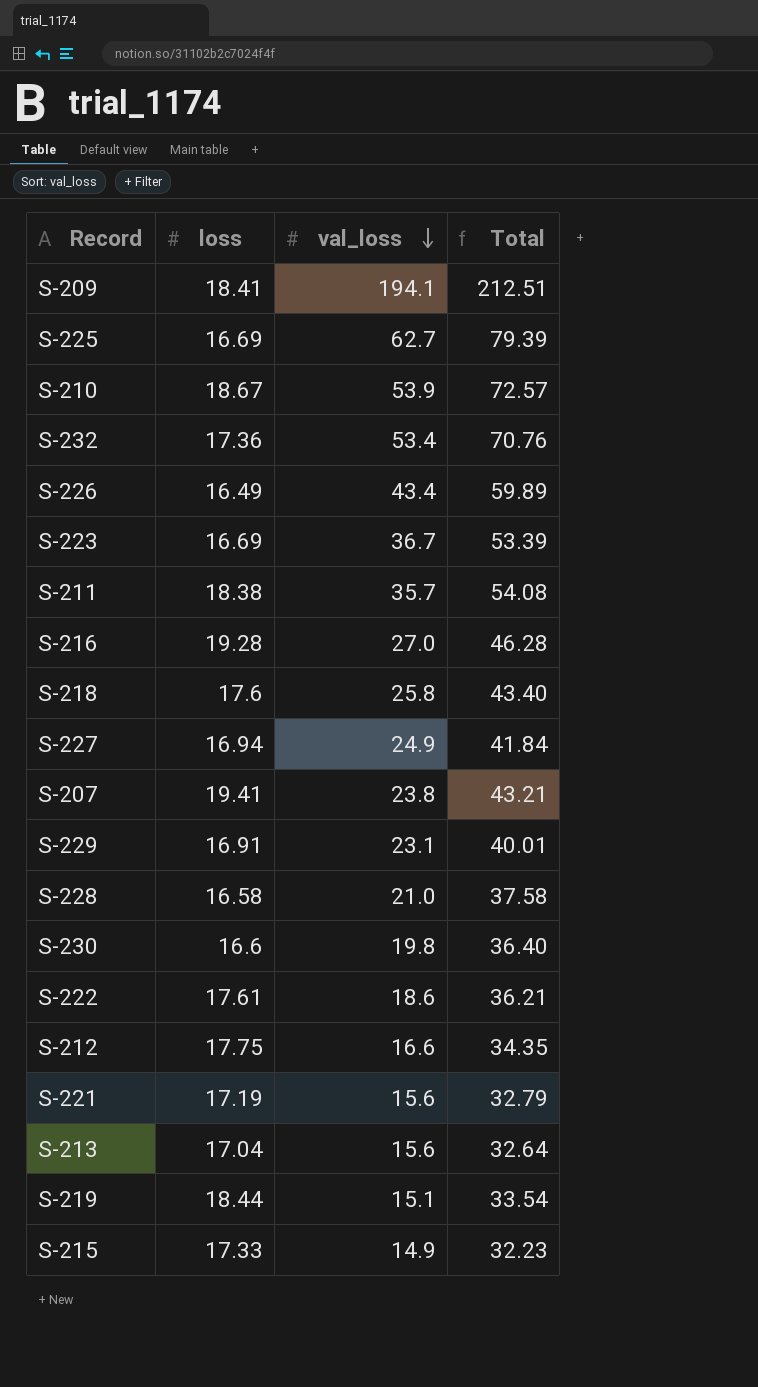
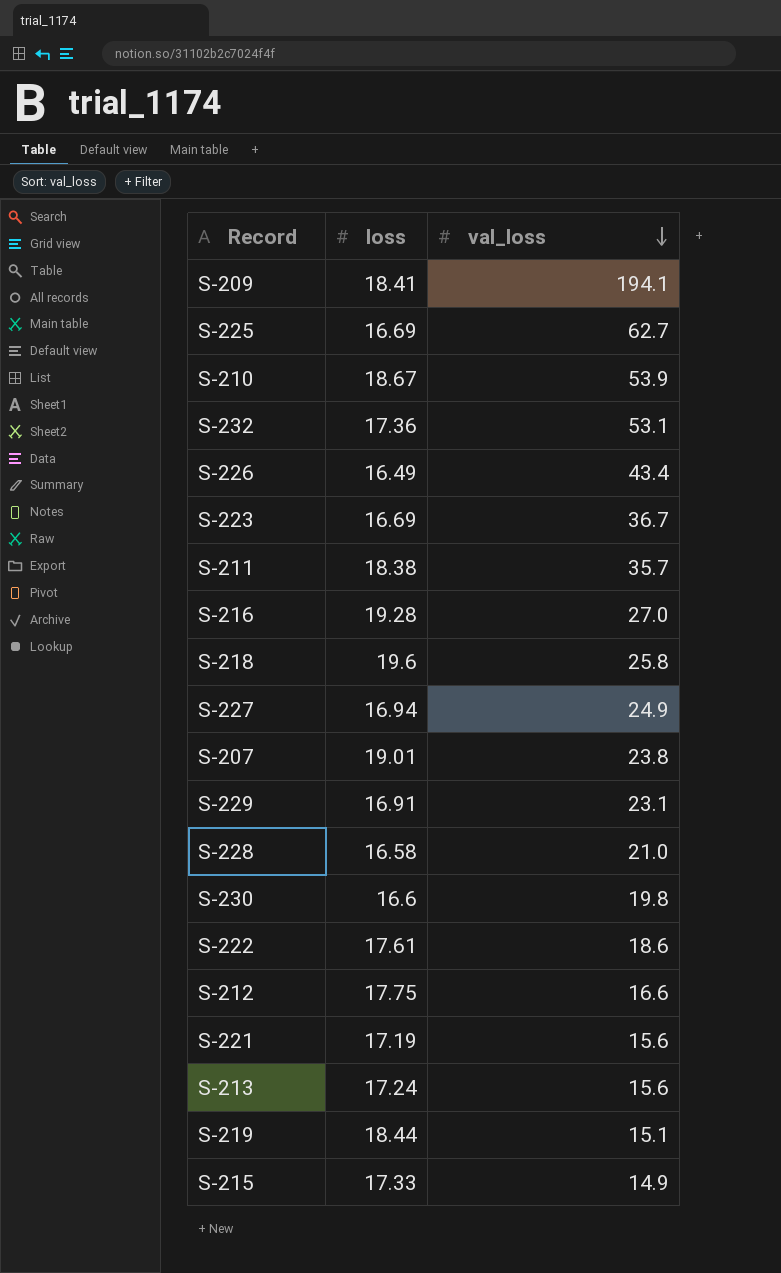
column Total | formula: [loss] + [val_loss] -> none
S-232 | val_loss: 53.4 -> 53.1
S-218 | loss: 17.6 -> 19.6
S-207 | loss: 19.41 -> 19.01
S-213 | loss: 17.04 -> 17.24

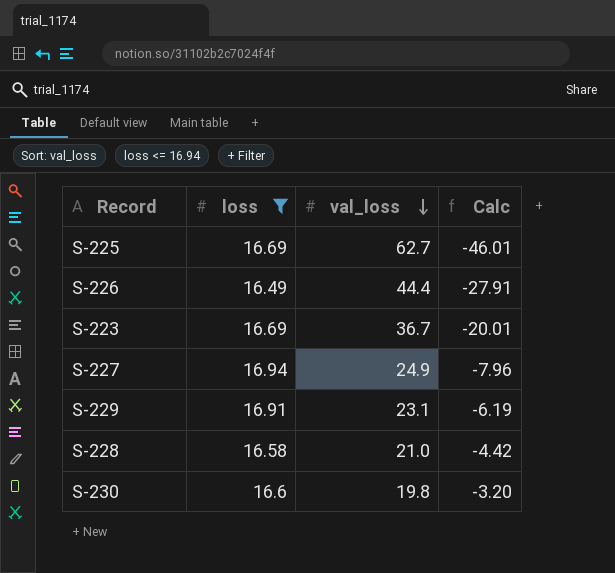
filter: none -> loss <= 16.94
column Calc | formula: none -> [loss] - [val_loss]
S-226 | val_loss: 43.4 -> 44.4

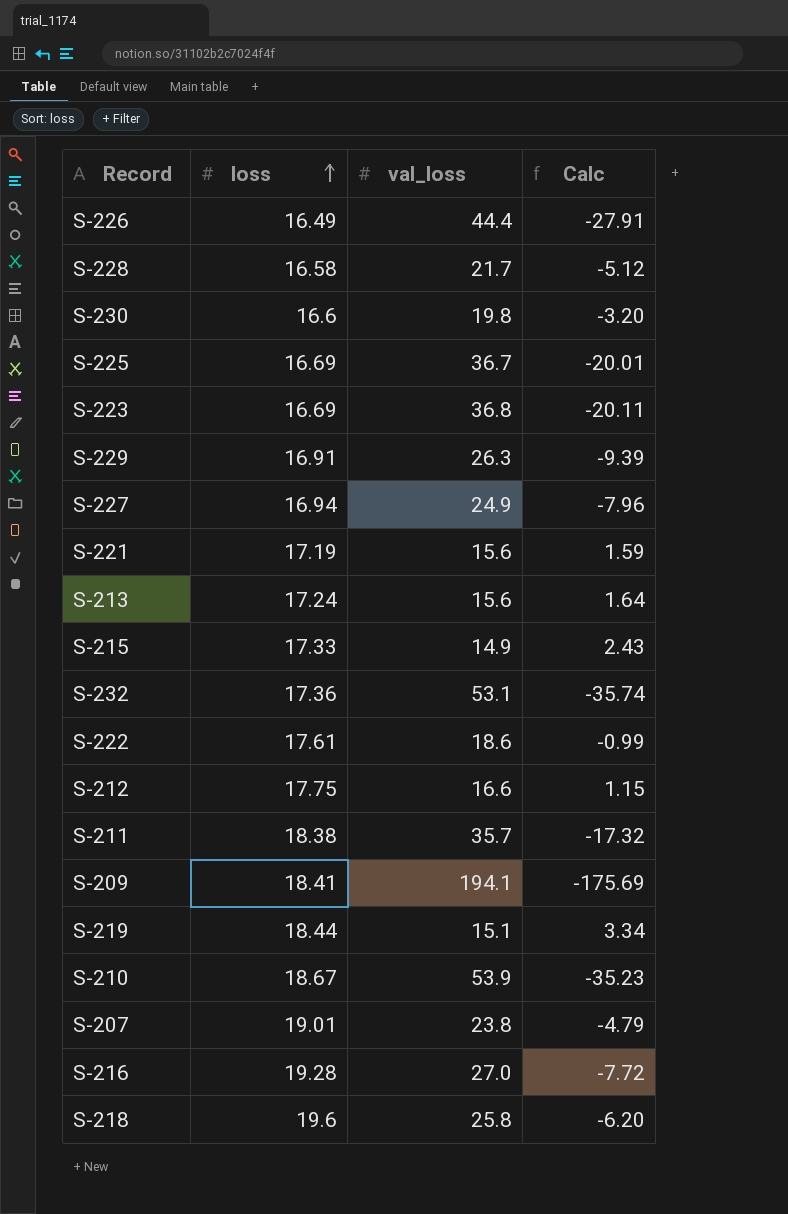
filter: loss <= 16.94 -> none
row order: val_loss descending -> loss ascending
S-228 | val_loss: 21.0 -> 21.7
S-228 | Calc: -4.42 -> -5.12
S-225 | val_loss: 62.7 -> 36.7
S-225 | Calc: -46.01 -> -20.01
S-223 | val_loss: 36.7 -> 36.8
S-223 | Calc: -20.01 -> -20.11
S-229 | val_loss: 23.1 -> 26.3
S-229 | Calc: -6.19 -> -9.39

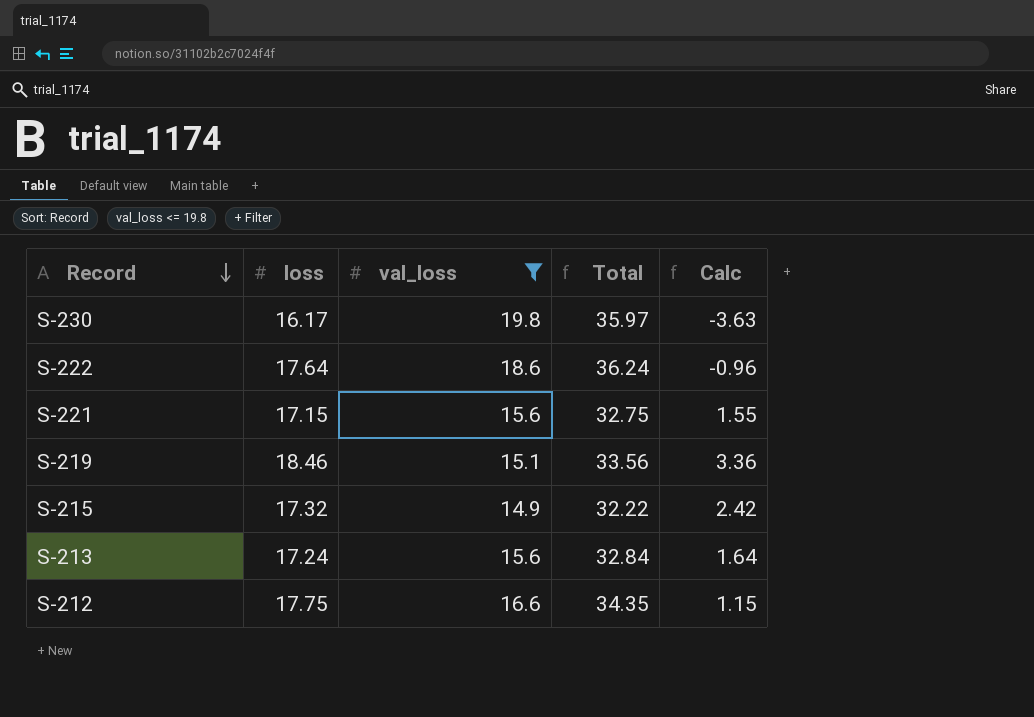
filter: none -> val_loss <= 19.8
row order: loss ascending -> Record descending
column Total | formula: none -> [loss] + [val_loss]
S-230 | loss: 16.6 -> 16.17
S-230 | Calc: -3.20 -> -3.63
S-222 | loss: 17.61 -> 17.64
S-222 | Calc: -0.99 -> -0.96
S-221 | loss: 17.19 -> 17.15
S-221 | Calc: 1.59 -> 1.55
S-219 | loss: 18.44 -> 18.46
S-219 | Calc: 3.34 -> 3.36
S-215 | loss: 17.33 -> 17.32
S-215 | Calc: 2.43 -> 2.42

